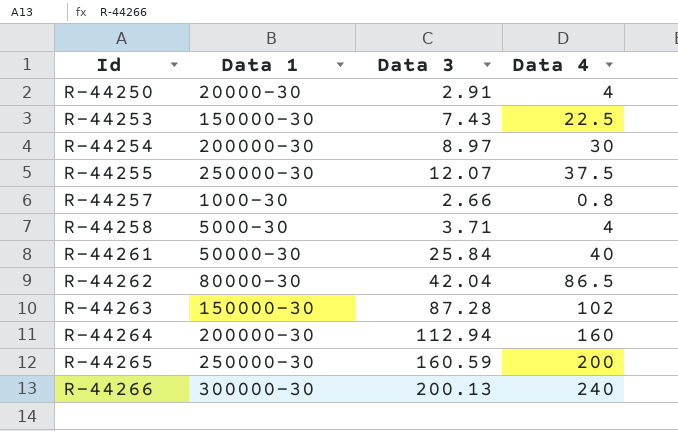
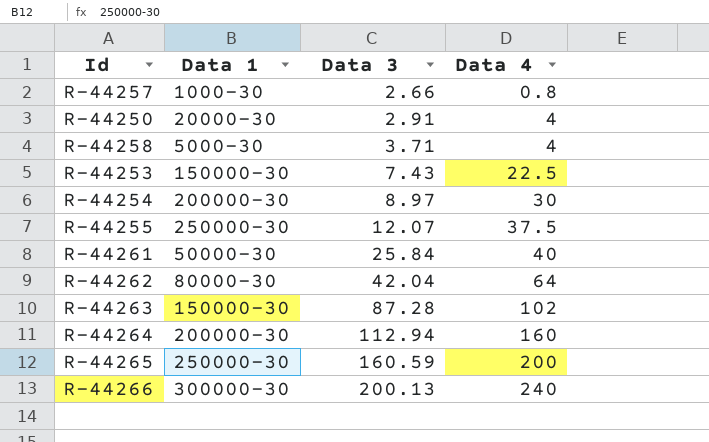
row order: Id ascending -> Data 3 ascending
R-44262 | Data 4: 86.5 -> 64

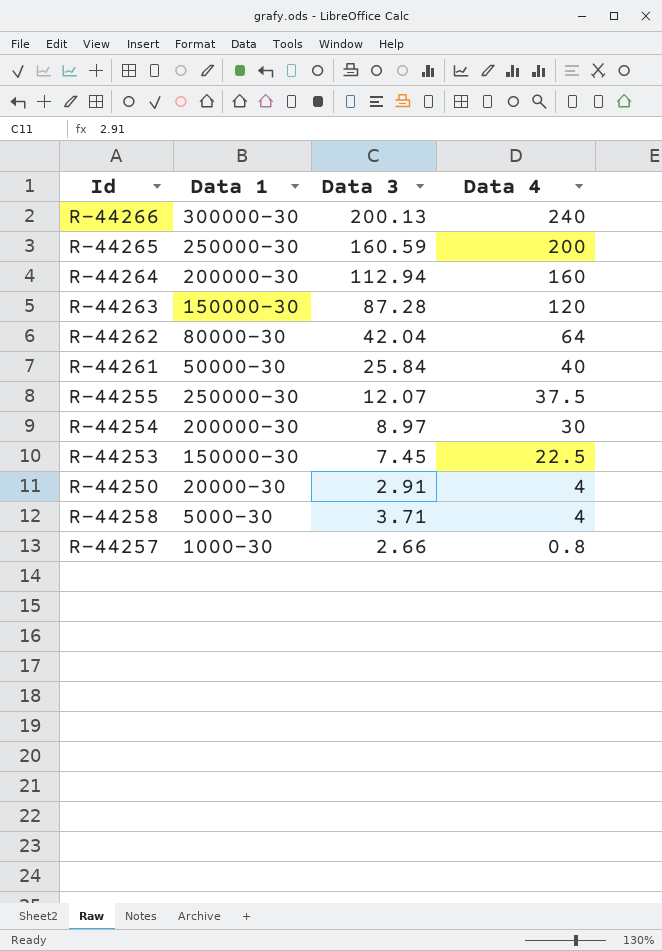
row order: Data 3 ascending -> Data 4 descending
R-44263 | Data 4: 102 -> 120
R-44253 | Data 3: 7.43 -> 7.45

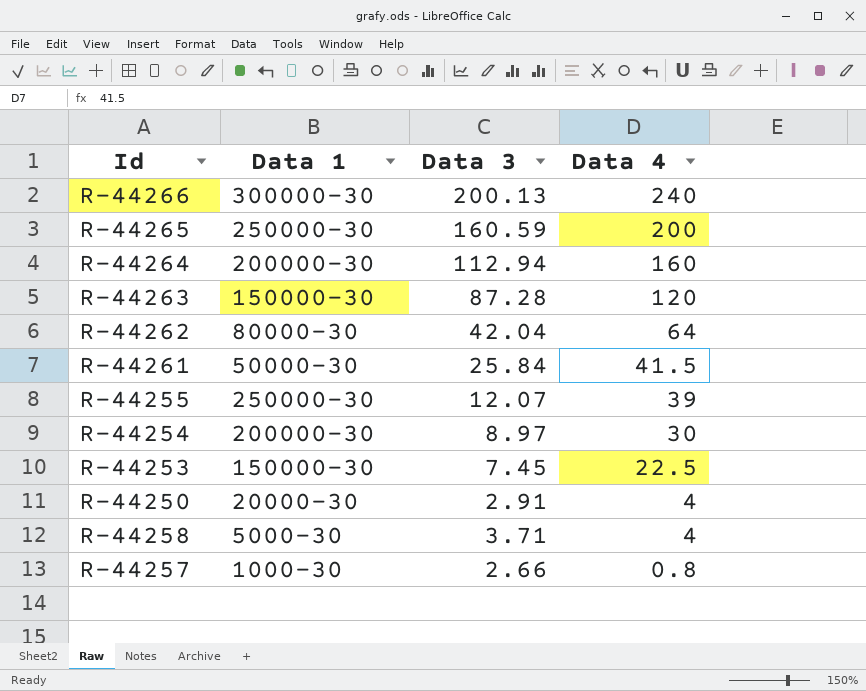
R-44261 | Data 4: 40 -> 41.5
R-44255 | Data 4: 37.5 -> 39

